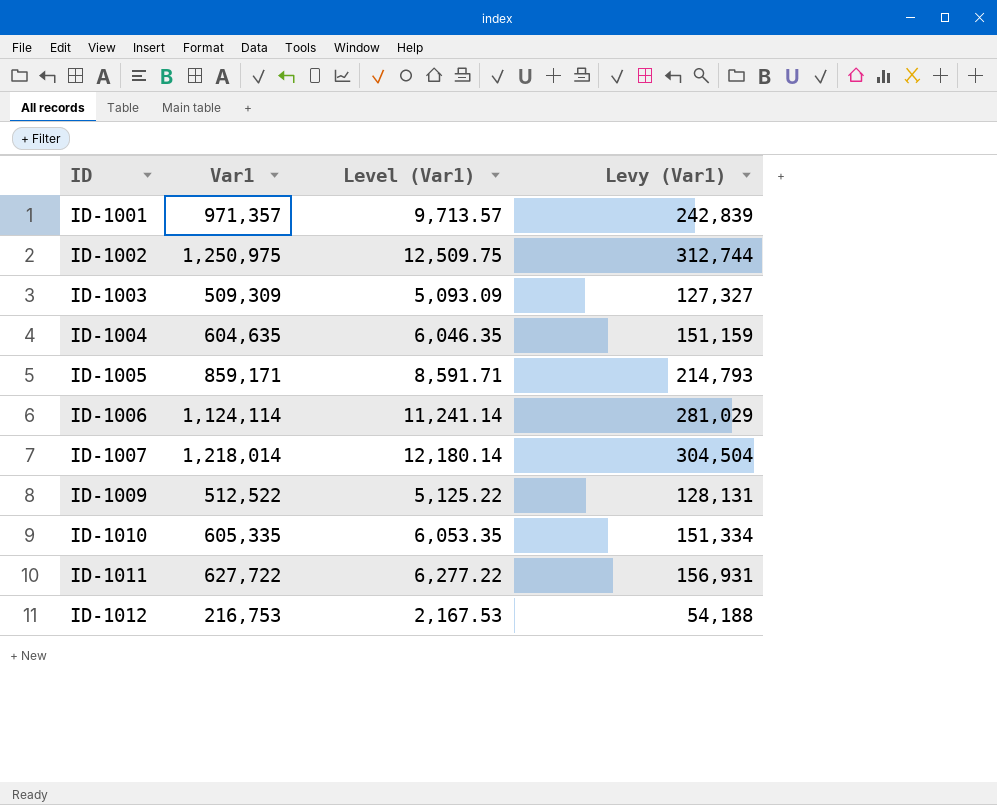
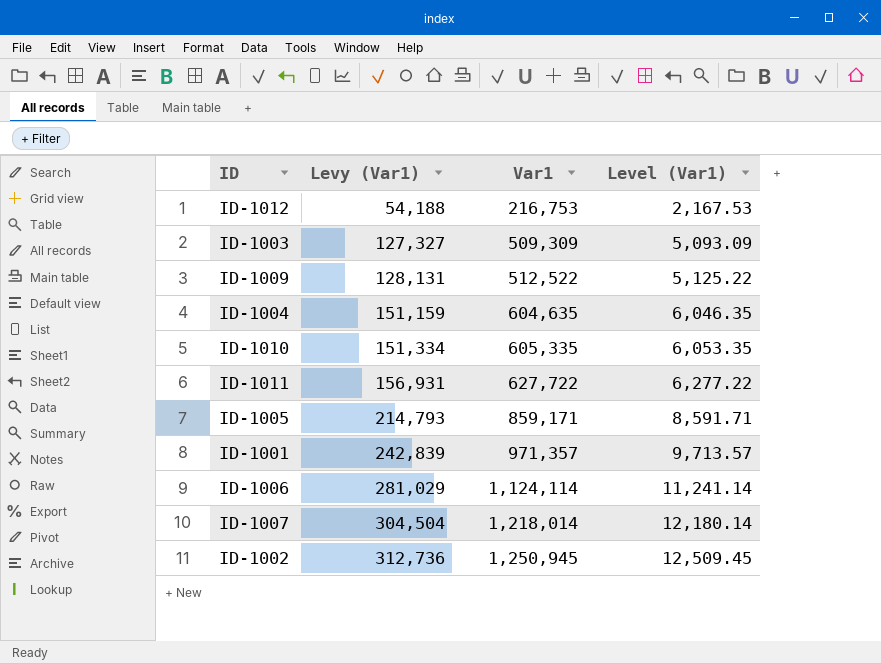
row order: ID ascending -> Levy (Var1) ascending
column Levy (Var1) | position: 4 -> 2
ID-1002 | Levy (Var1): 312,744 -> 312,736
ID-1002 | Var1: 1,250,975 -> 1,250,945
ID-1002 | Level (Var1): 12,509.75 -> 12,509.45

